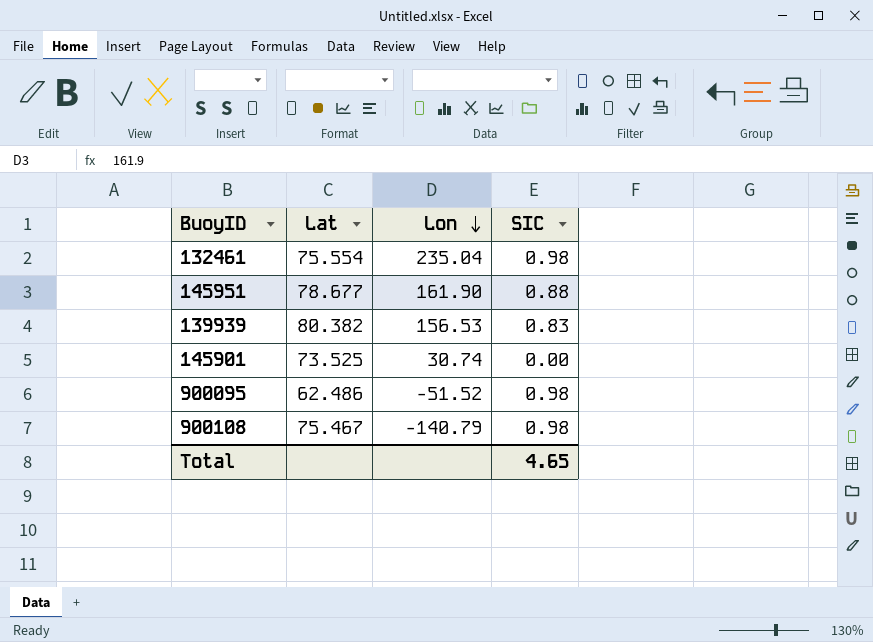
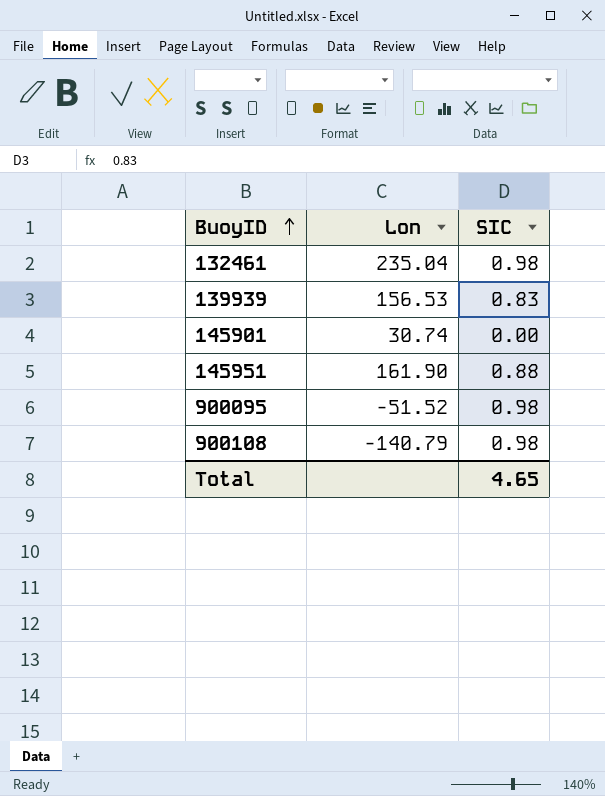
row order: Lon descending -> BuoyID ascending
column Lat | position: 2 -> none

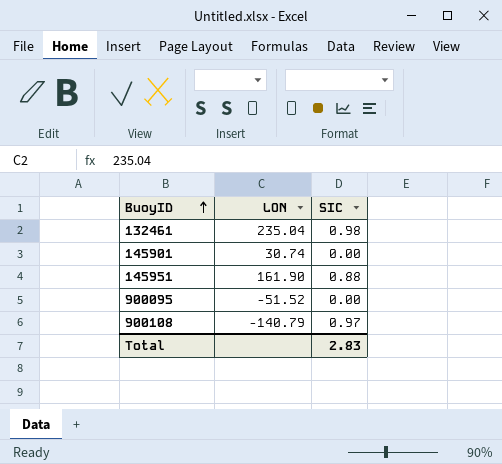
column name: Lon -> LON
row 139939: 156.53 | 0.83 -> none
900095 | SIC: 0.98 -> 0.00
900108 | SIC: 0.98 -> 0.97
Total | SIC: 4.65 -> 2.83

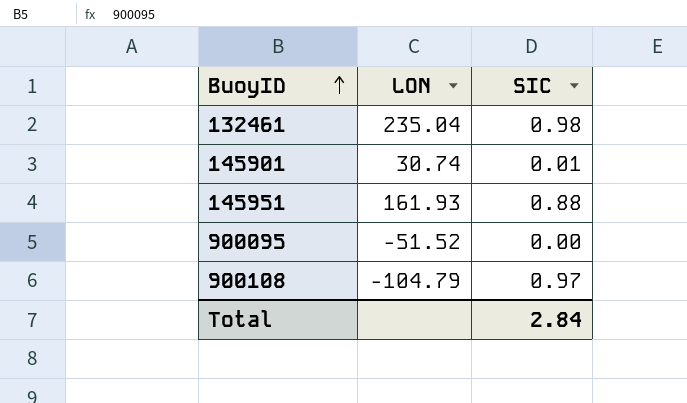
145901 | SIC: 0.00 -> 0.01
145951 | LON: 161.90 -> 161.93
900108 | LON: -140.79 -> -104.79
Total | SIC: 2.83 -> 2.84

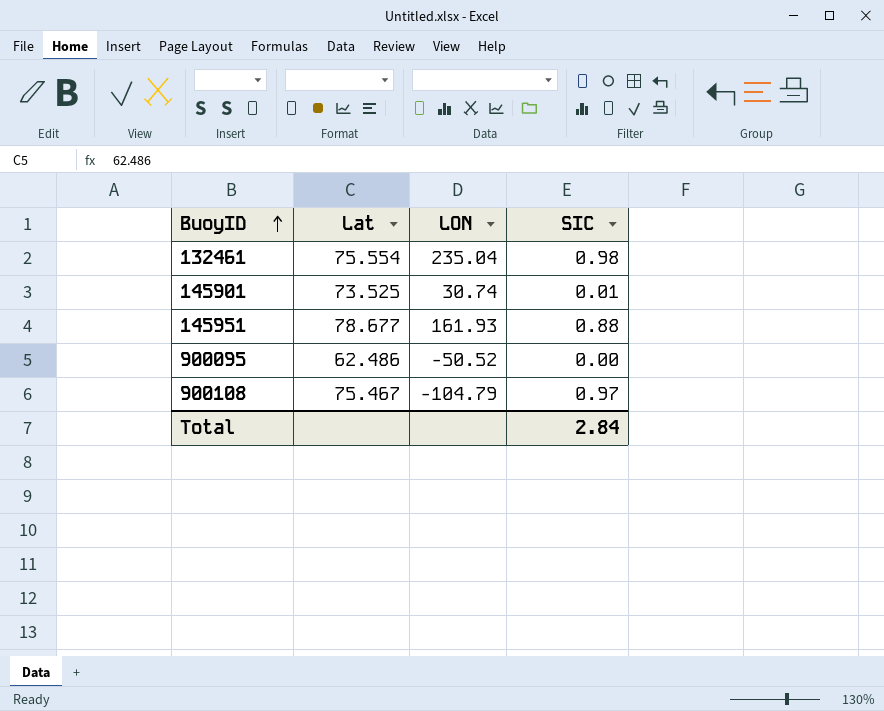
column Lat | position: none -> 2
900095 | LON: -51.52 -> -50.52

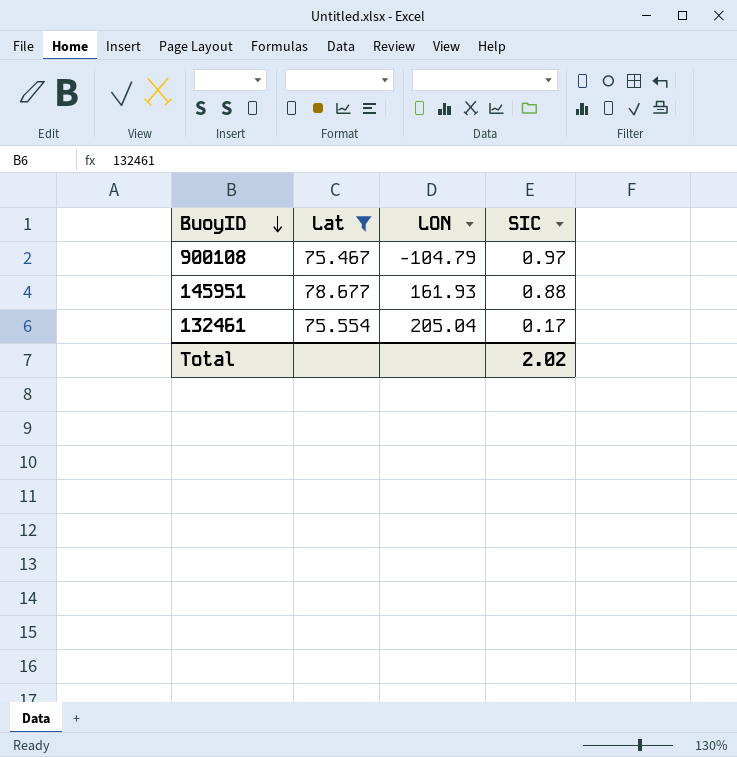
filter: none -> Lat >= 75.467
row order: BuoyID ascending -> BuoyID descending
132461 | LON: 235.04 -> 205.04
132461 | SIC: 0.98 -> 0.17
Total | SIC: 2.84 -> 2.02

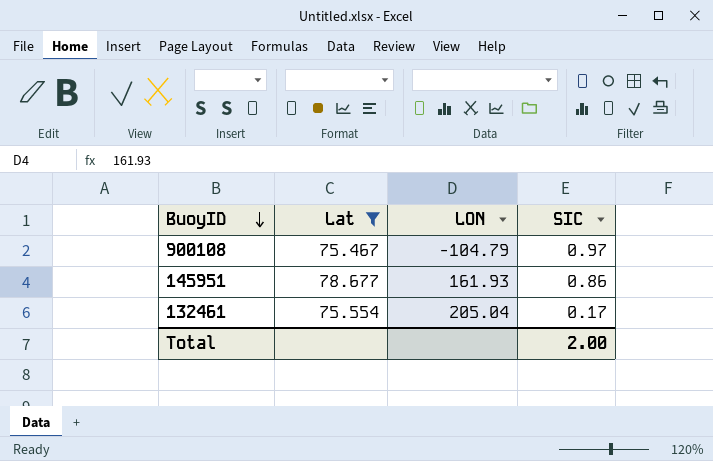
145951 | SIC: 0.88 -> 0.86
Total | SIC: 2.02 -> 2.00

